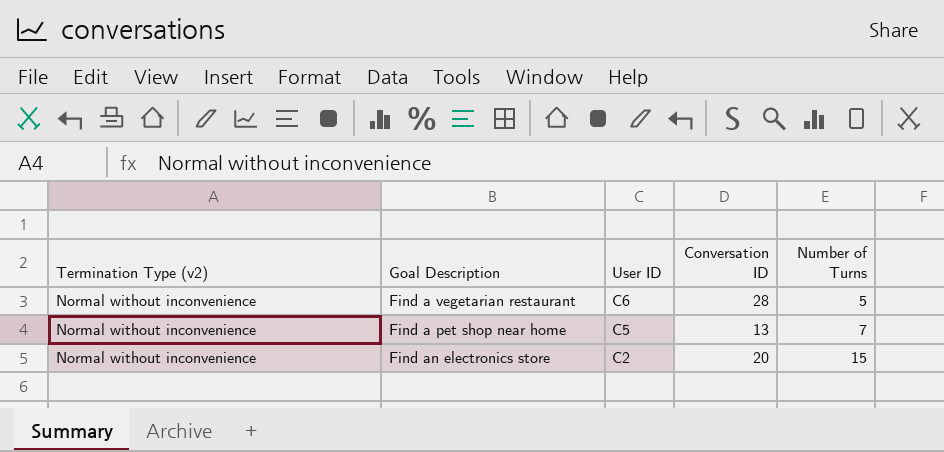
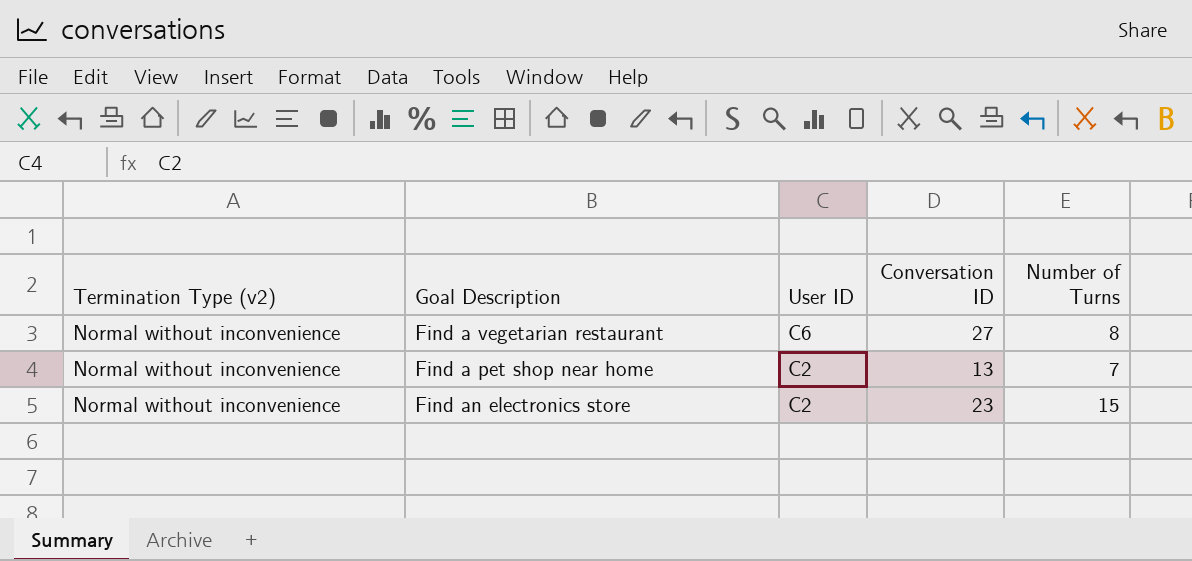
Find a vegetarian restaurant | Conversation ID: 28 -> 27
Find a vegetarian restaurant | Number of Turns: 5 -> 8
Find a pet shop near home | User ID: C5 -> C2
Find an electronics store | Conversation ID: 20 -> 23

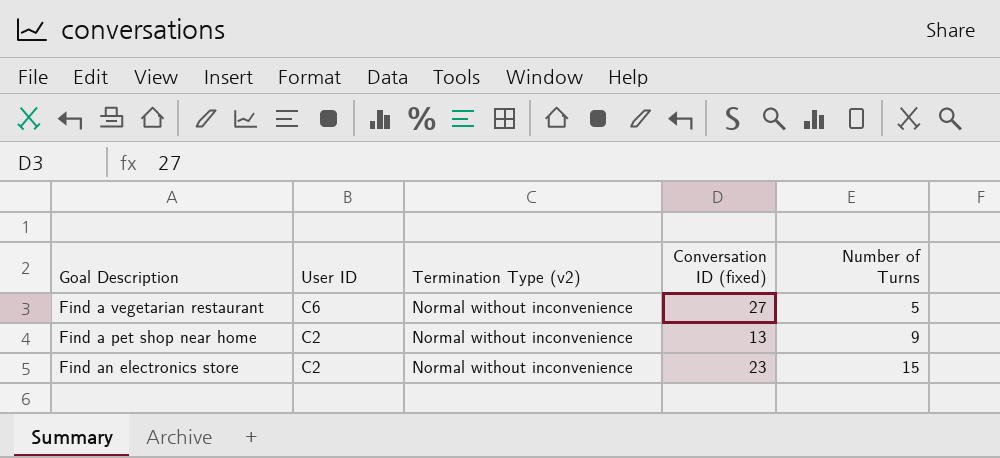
column Termination Type (v2) | position: 1 -> 3
column name: Conversation ID -> Conversation ID (fixed)
Find a vegetarian restaurant | Number of Turns: 8 -> 5
Find a pet shop near home | Number of Turns: 7 -> 9

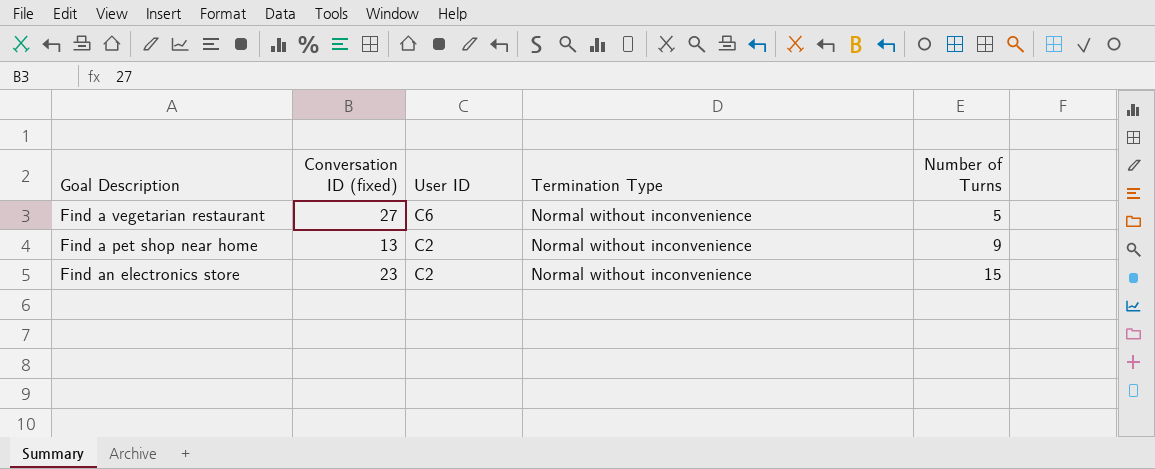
column Conversation ID (fixed) | position: 4 -> 2
column name: Termination Type (v2) -> Termination Type

